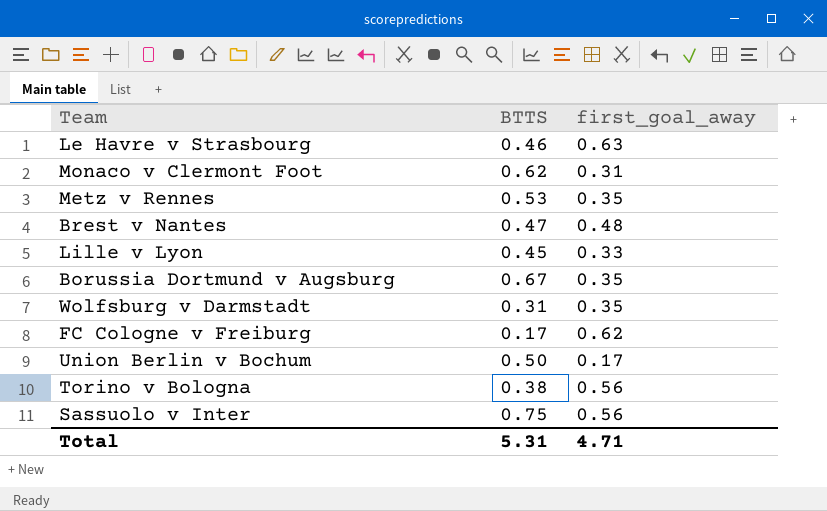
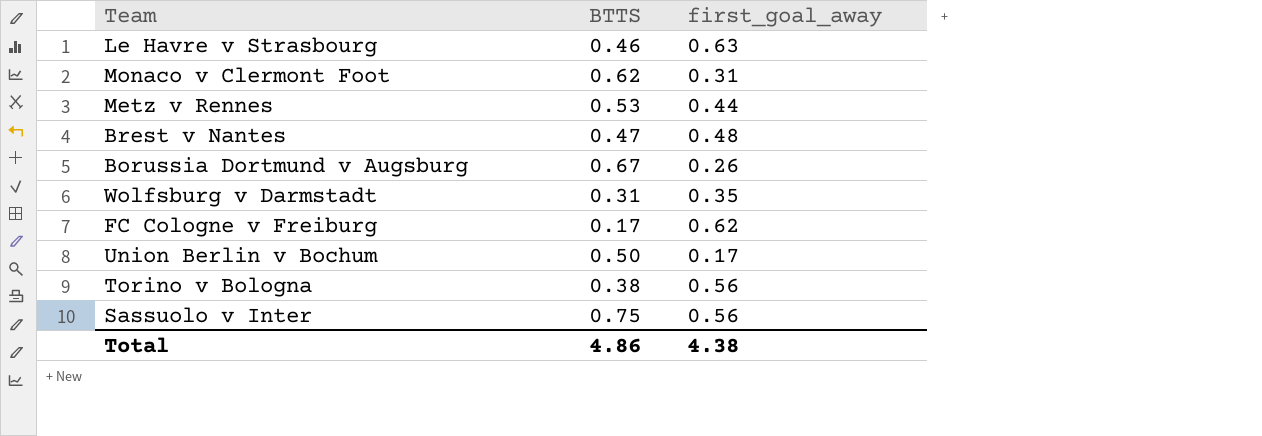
row Lille v Lyon: 0.45 | 0.33 -> none
Metz v Rennes | first_goal_away: 0.35 -> 0.44
Borussia Dortmund v Augsburg | first_goal_away: 0.35 -> 0.26
Total | BTTS: 5.31 -> 4.86
Total | first_goal_away: 4.71 -> 4.38

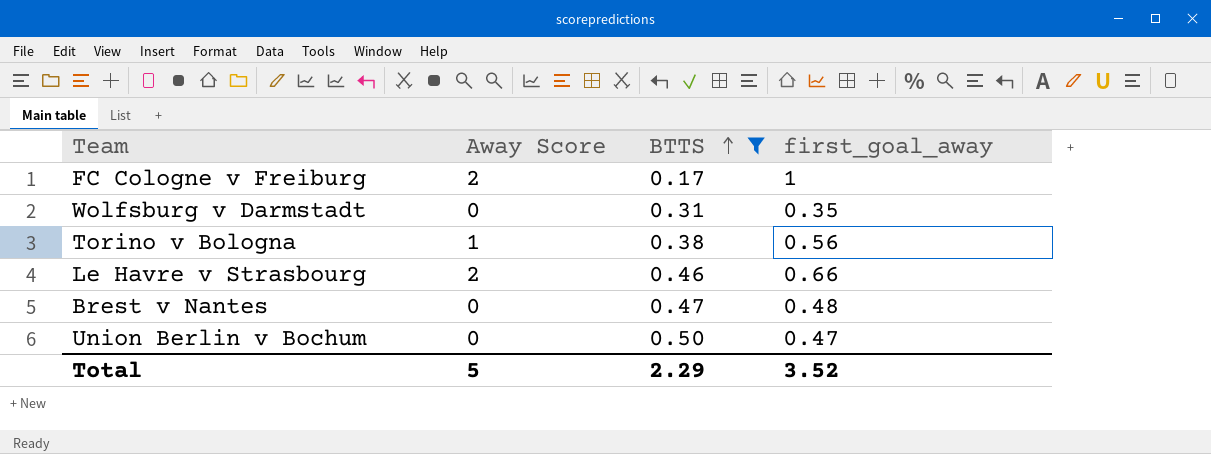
filter: none -> BTTS <= 0.50
row order: none -> BTTS ascending
column Away Score | position: none -> 2
FC Cologne v Freiburg | first_goal_away: 0.62 -> 1
Le Havre v Strasbourg | first_goal_away: 0.63 -> 0.66
Union Berlin v Bochum | first_goal_away: 0.17 -> 0.47
Total | BTTS: 4.86 -> 2.29
Total | first_goal_away: 4.38 -> 3.52

